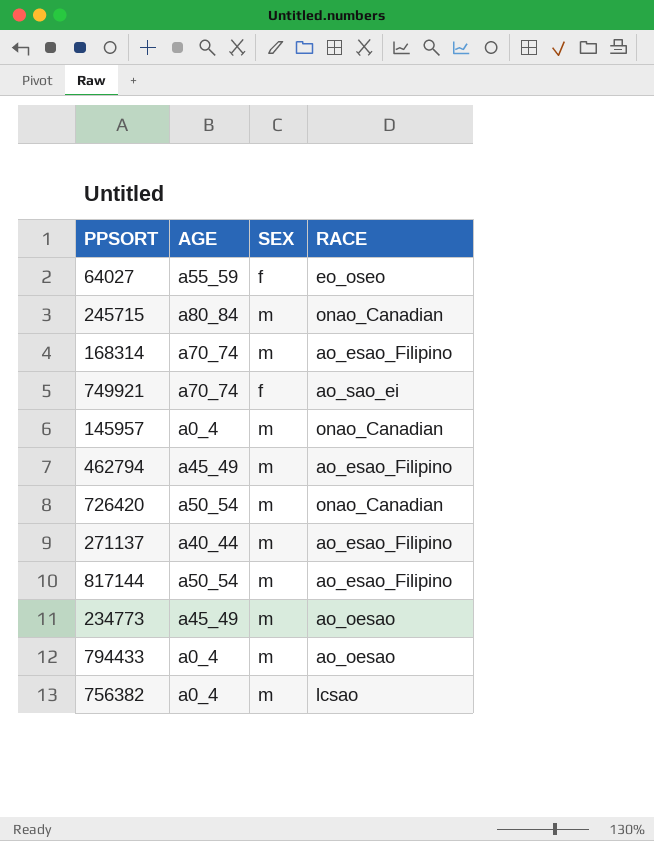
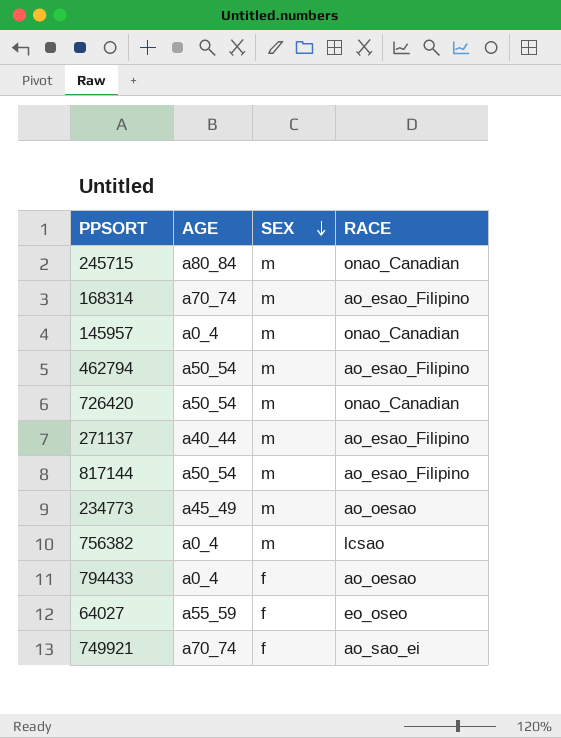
row order: none -> SEX descending
462794 | AGE: a45_49 -> a50_54
794433 | SEX: m -> f

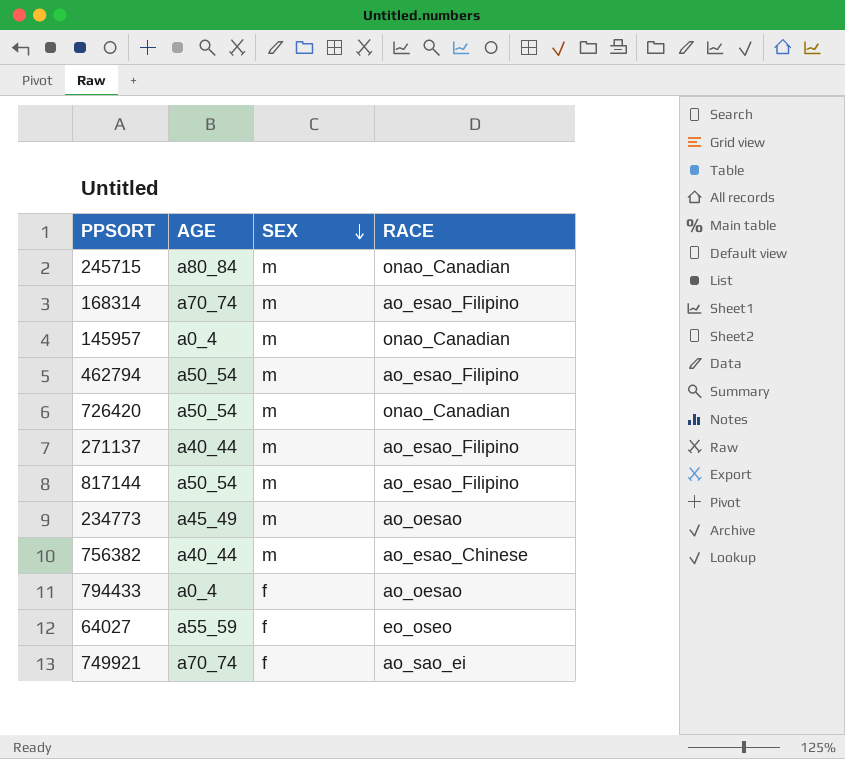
756382 | AGE: a0_4 -> a40_44
756382 | RACE: lcsao -> ao_esao_Chinese

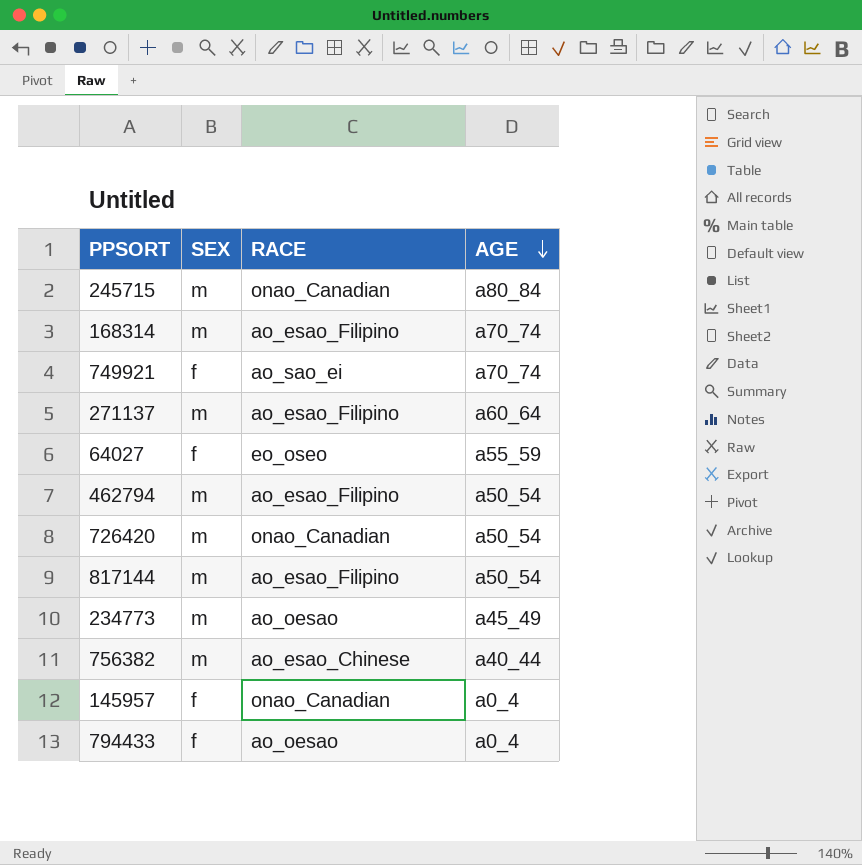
row order: SEX descending -> AGE descending
column AGE | position: 2 -> 4
271137 | AGE: a40_44 -> a60_64
145957 | SEX: m -> f

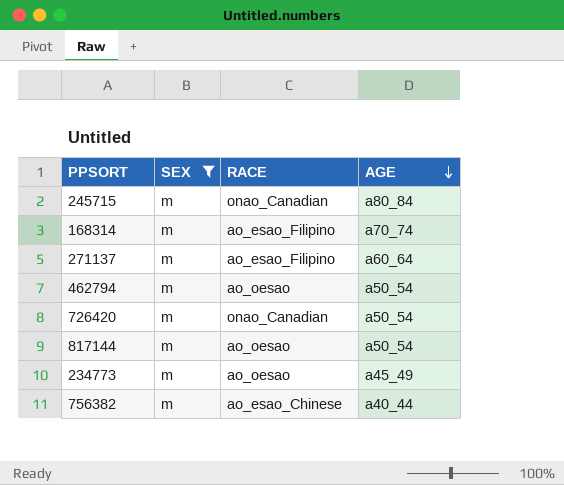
filter: none -> SEX = m
462794 | RACE: ao_esao_Filipino -> ao_oesao
817144 | RACE: ao_esao_Filipino -> ao_oesao

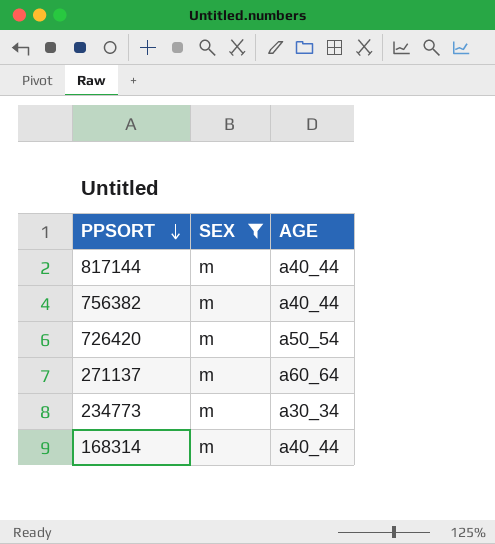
row order: AGE descending -> PPSORT descending
column RACE | position: 3 -> none
row 245715: m | onao_Canadian | a80_84 -> none
row 462794: m | ao_oesao | a50_54 -> none
817144 | AGE: a50_54 -> a40_44
234773 | AGE: a45_49 -> a30_34
168314 | AGE: a70_74 -> a40_44

